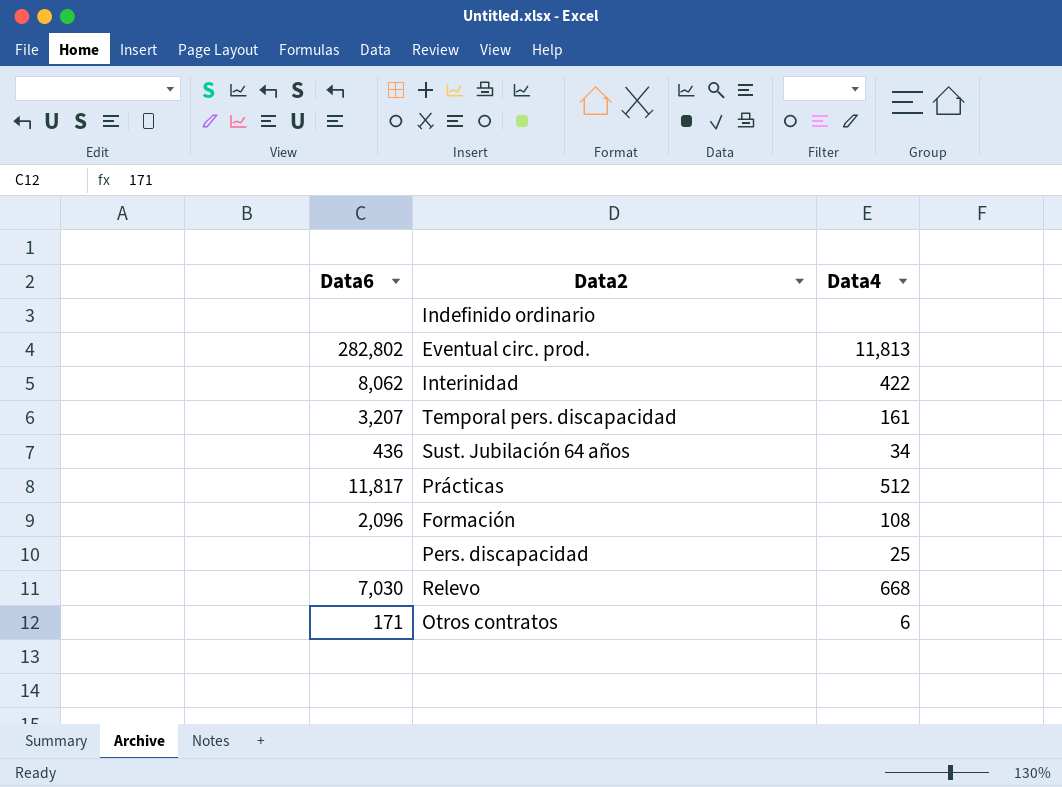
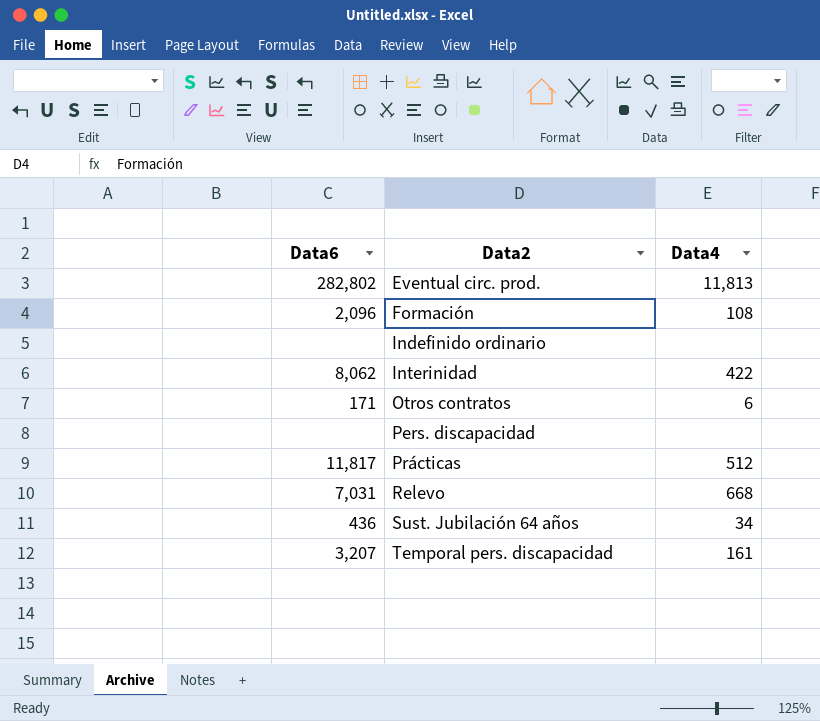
row order: none -> Data2 ascending
Pers. discapacidad | Data4: 25 -> none
Relevo | Data6: 7,030 -> 7,031

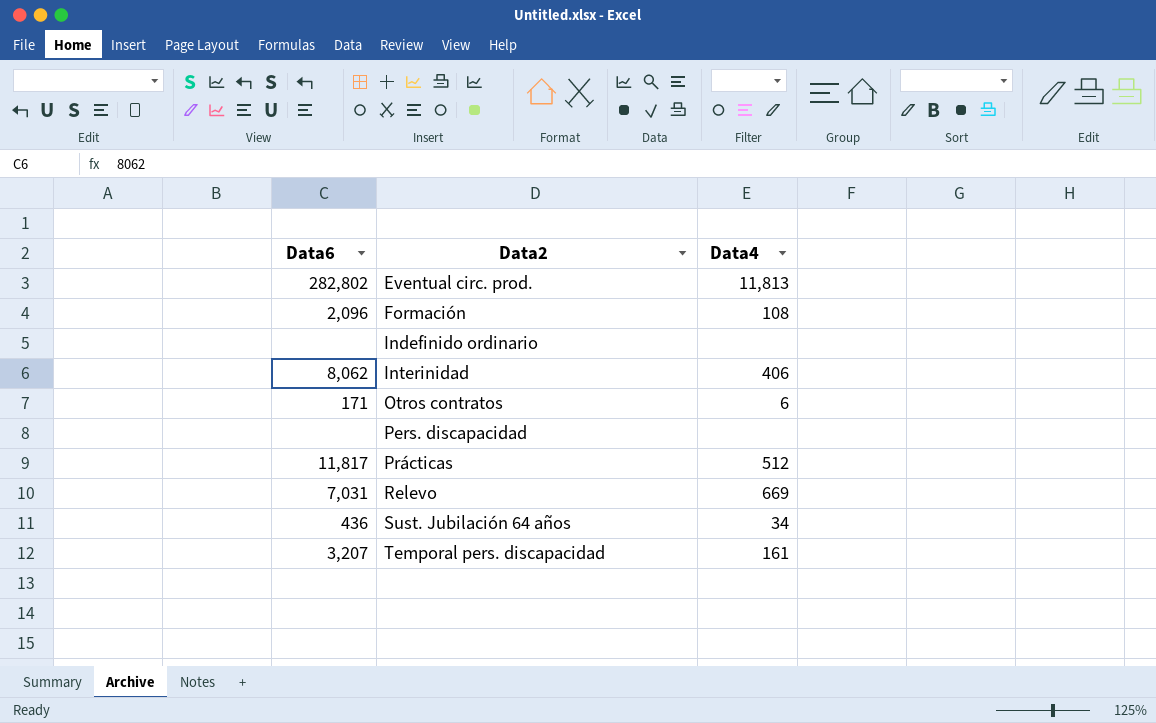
Interinidad | Data4: 422 -> 406
Relevo | Data4: 668 -> 669

